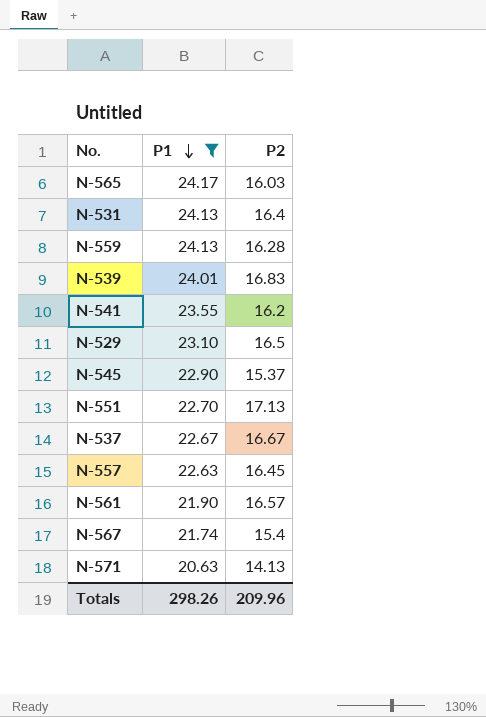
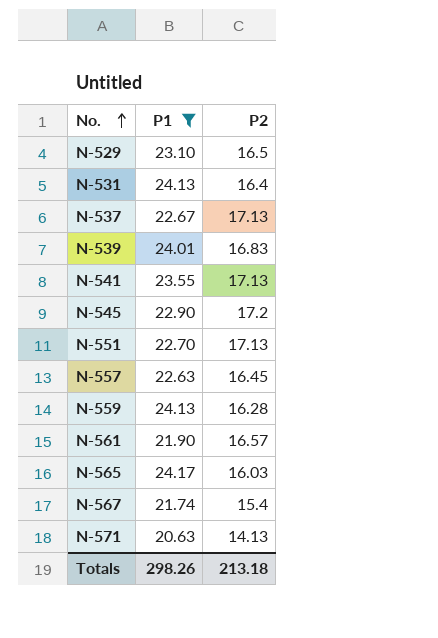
row order: P1 descending -> No. ascending
N-537 | P2: 16.67 -> 17.13
N-541 | P2: 16.2 -> 17.13
N-545 | P2: 15.37 -> 17.2
Totals | P2: 209.96 -> 213.18

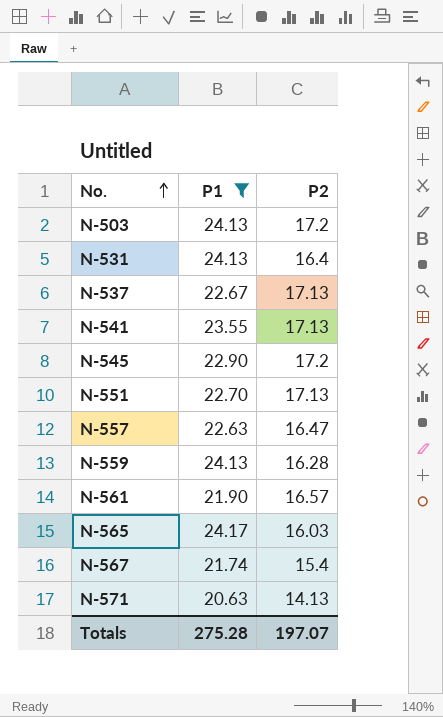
row N-529: 23.10 | 16.5 -> none
row N-539: 24.01 | 16.83 -> none
row N-503: none -> 24.13 | 17.2
N-557 | P2: 16.45 -> 16.47
Totals | P1: 298.26 -> 275.28
Totals | P2: 213.18 -> 197.07

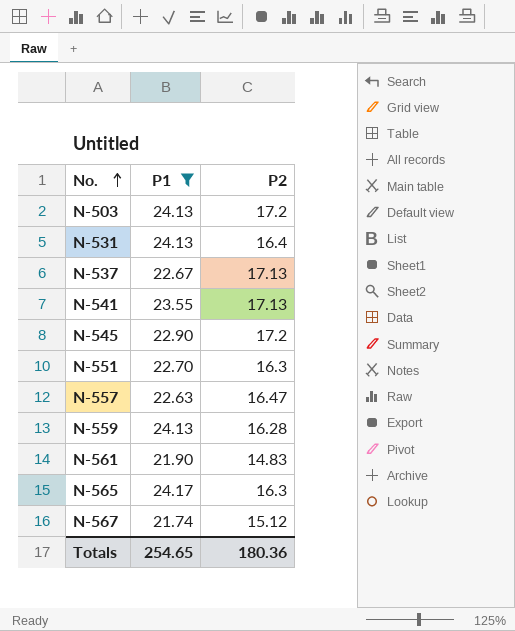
row N-571: 20.63 | 14.13 -> none
N-551 | P2: 17.13 -> 16.3
N-561 | P2: 16.57 -> 14.83
N-565 | P2: 16.03 -> 16.3
N-567 | P2: 15.4 -> 15.12
Totals | P1: 275.28 -> 254.65
Totals | P2: 197.07 -> 180.36

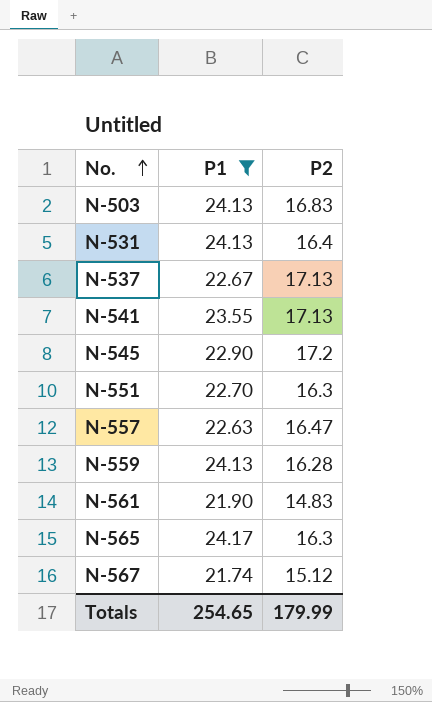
N-503 | P2: 17.2 -> 16.83
Totals | P2: 180.36 -> 179.99

